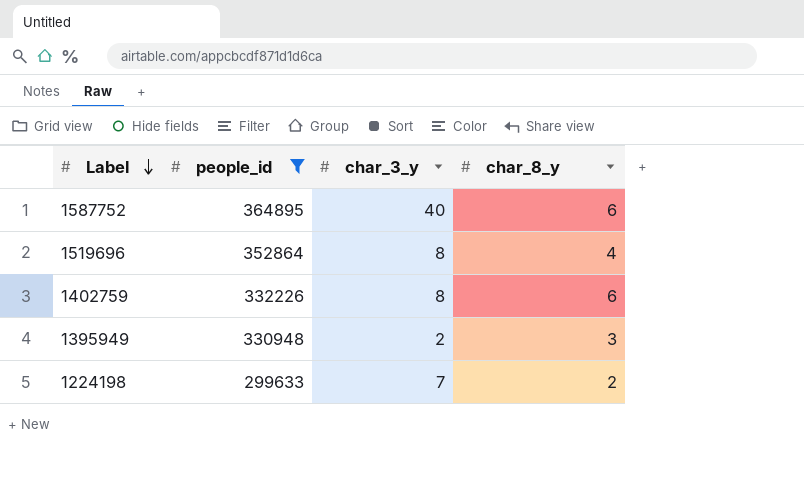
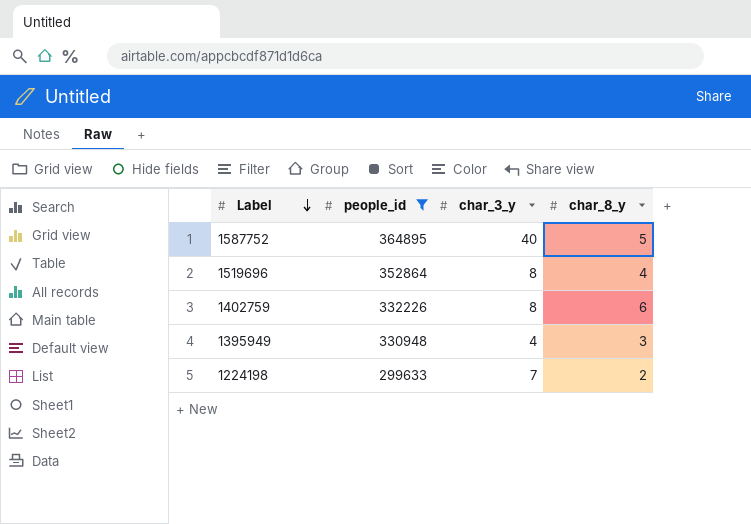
1587752 | char_8_y: 6 -> 5
1395949 | char_3_y: 2 -> 4

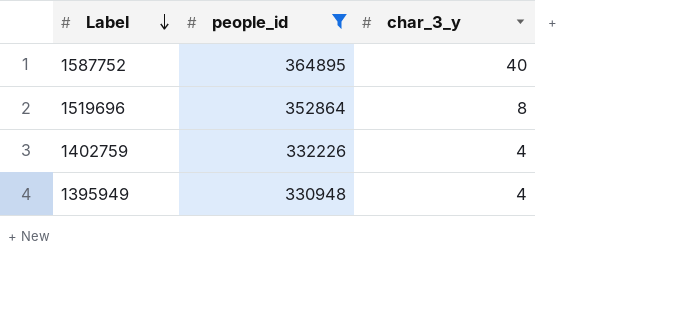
column char_8_y | position: 4 -> none
row 1224198: 299633 | 7 | 2 -> none
1402759 | char_3_y: 8 -> 4

